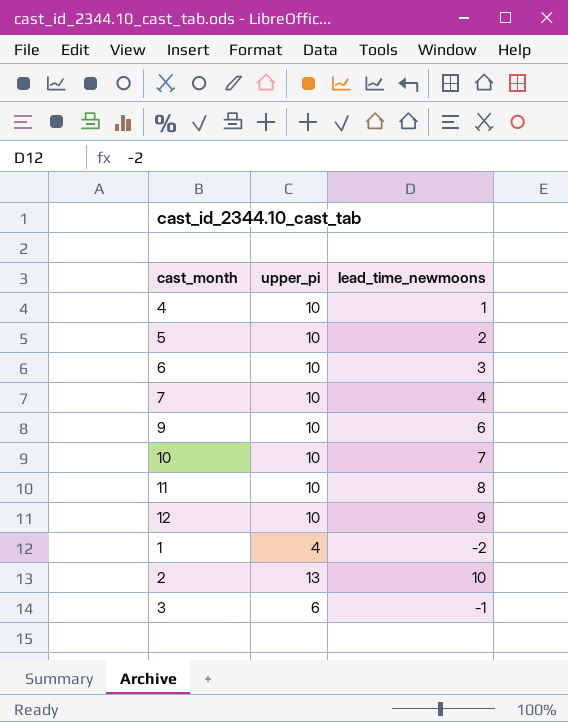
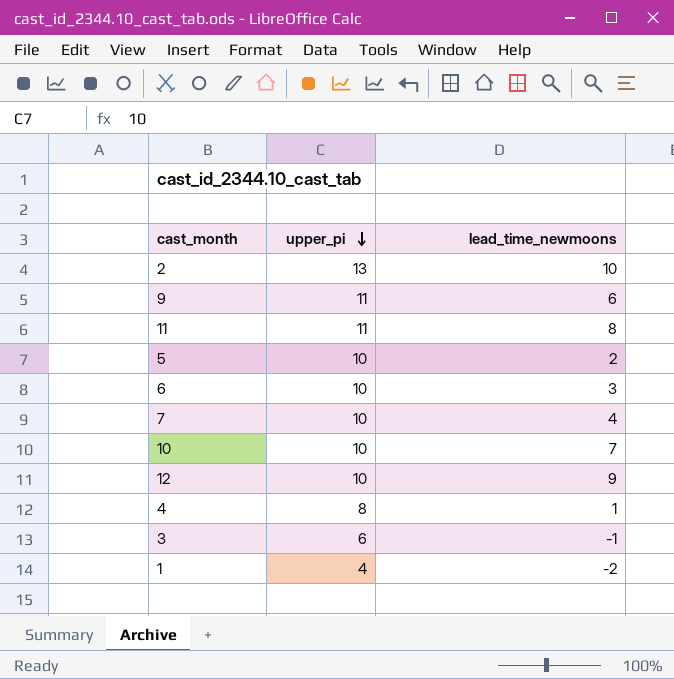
row order: none -> upper_pi descending
9 | upper_pi: 10 -> 11
11 | upper_pi: 10 -> 11
4 | upper_pi: 10 -> 8

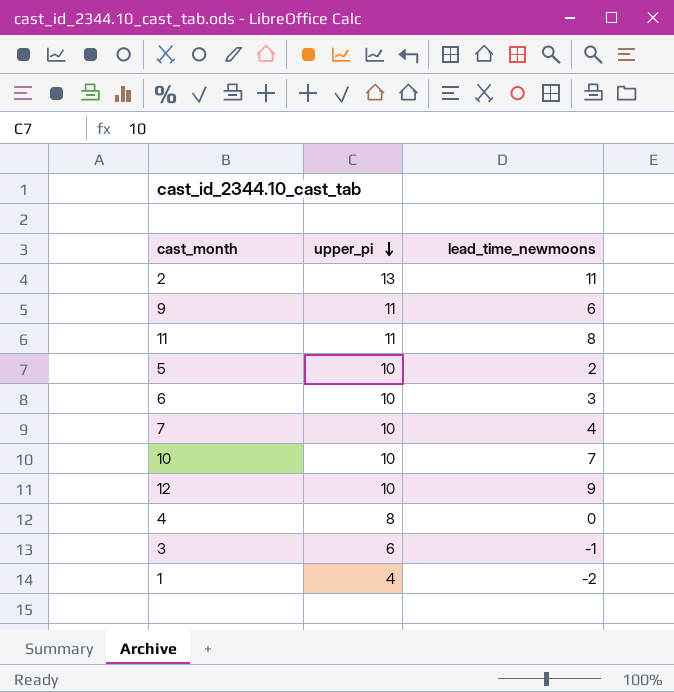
2 | lead_time_newmoons: 10 -> 11
4 | lead_time_newmoons: 1 -> 0

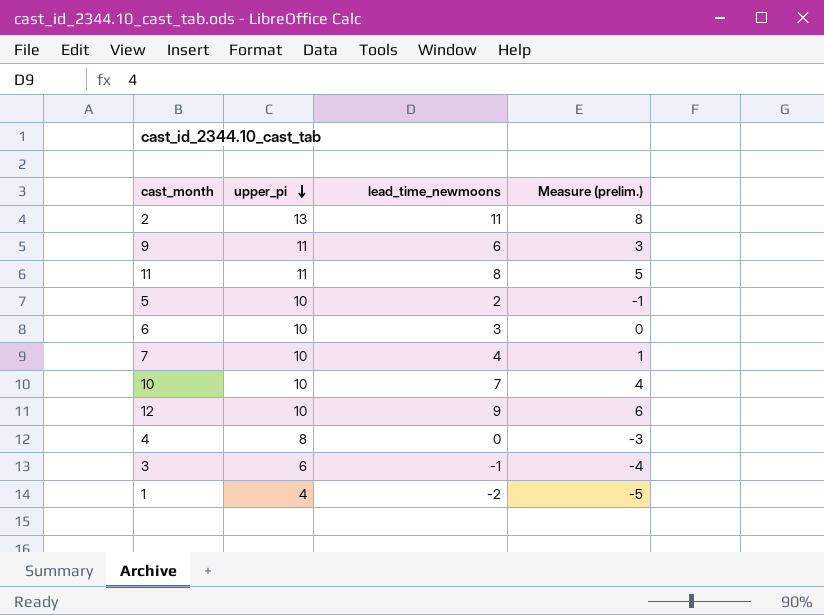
column Measure (prelim.) | formula: none -> [lead_time_newmoons] - 3

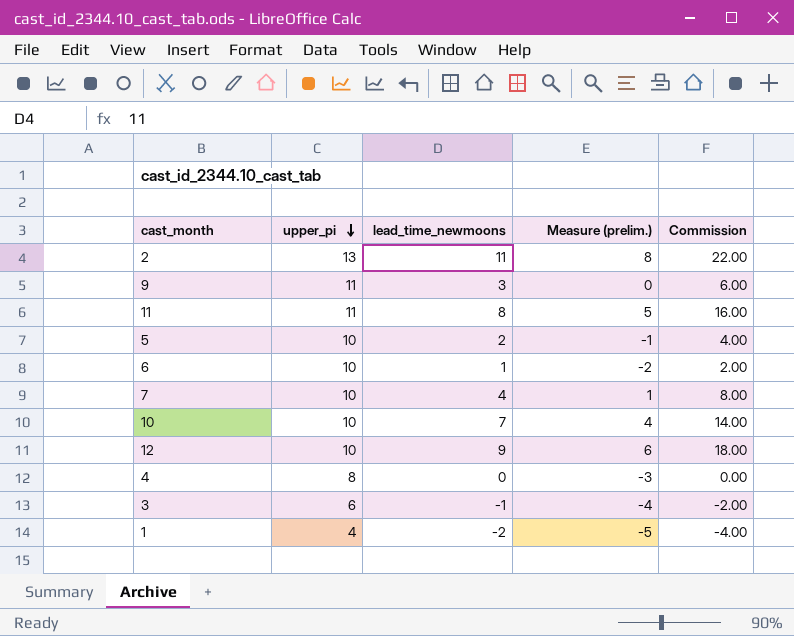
column Commission | formula: none -> [lead_time_newmoons] * 2
9 | lead_time_newmoons: 6 -> 3
9 | Measure (prelim.): 3 -> 0
6 | lead_time_newmoons: 3 -> 1
6 | Measure (prelim.): 0 -> -2

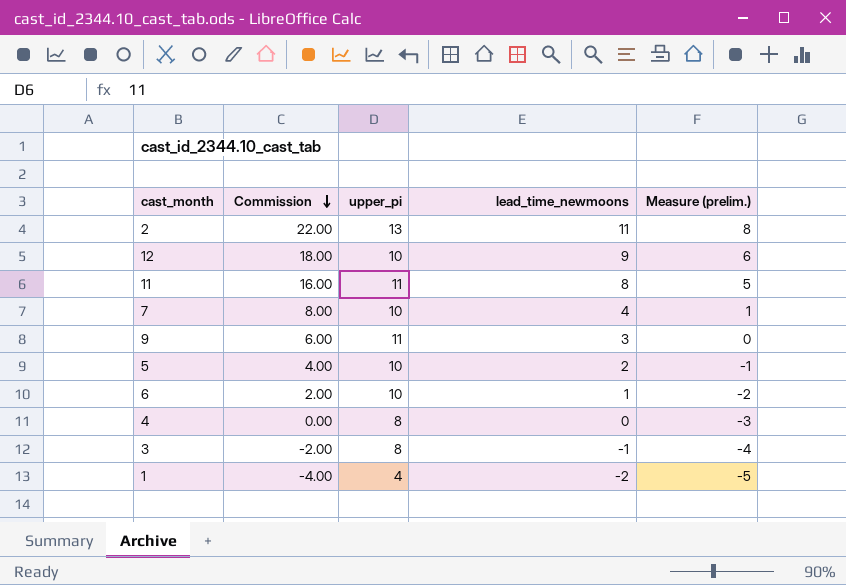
row order: upper_pi descending -> Commission descending
column Commission | position: 5 -> 2
row 10: 10 | 7 | 4 | 14.00 -> none
3 | upper_pi: 6 -> 8

